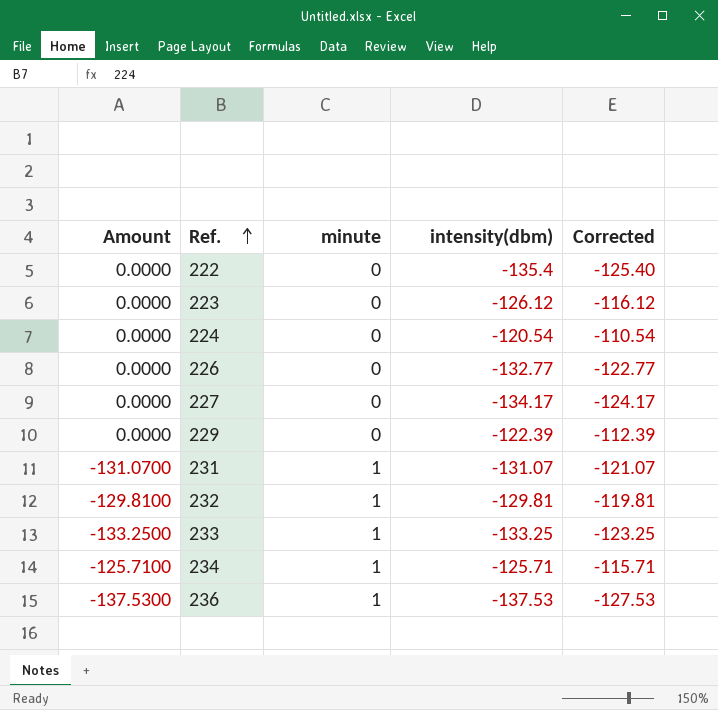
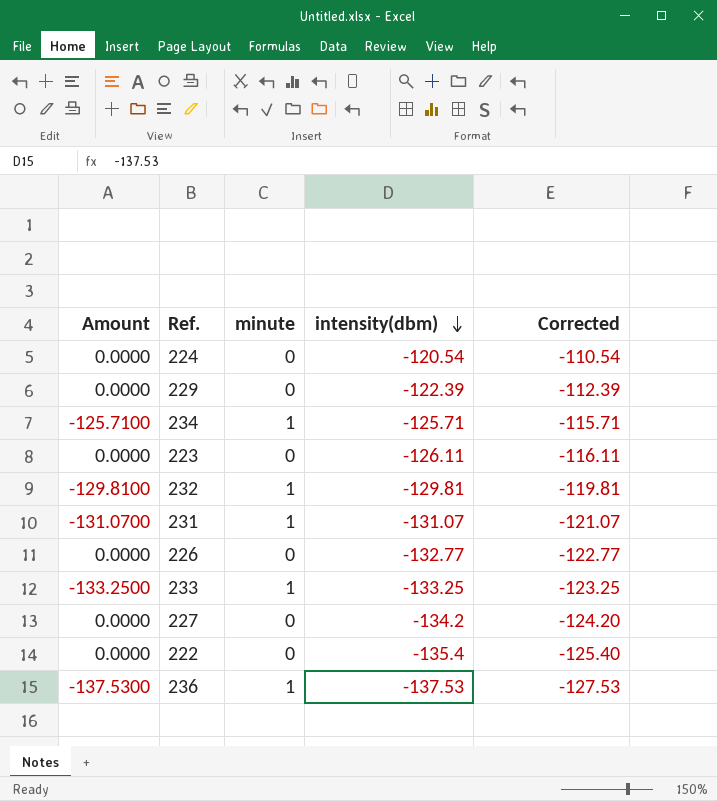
row order: Ref. ascending -> intensity(dbm) descending
223 | intensity(dbm): -126.12 -> -126.11
223 | Corrected: -116.12 -> -116.11
227 | intensity(dbm): -134.17 -> -134.2
227 | Corrected: -124.17 -> -124.20

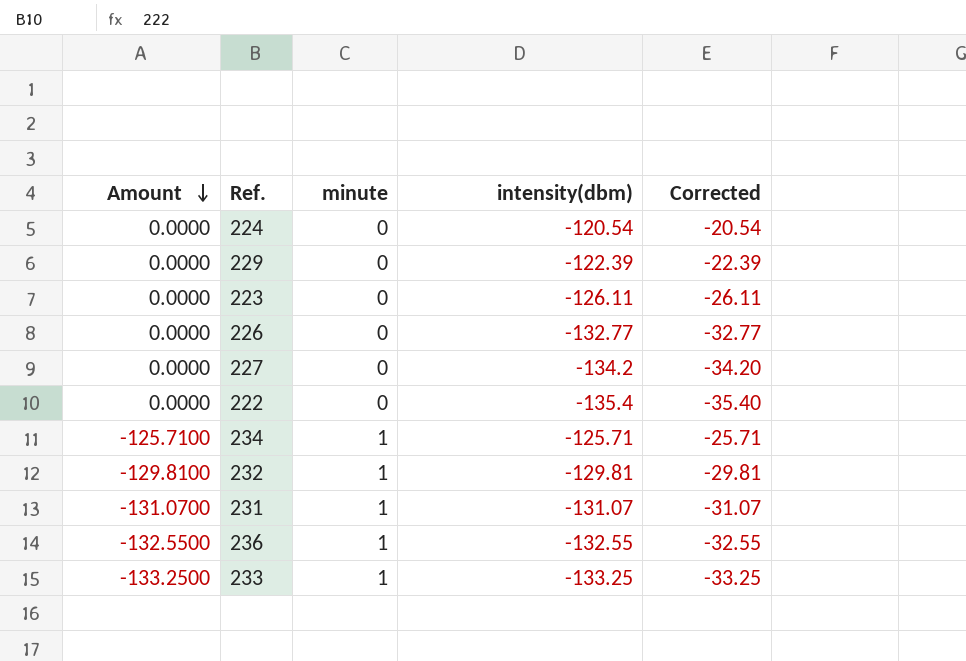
row order: intensity(dbm) descending -> Amount descending
column Corrected | formula: [intensity(dbm)] + 10 -> [intensity(dbm)] + 100
236 | Amount: -137.5300 -> -132.5500
236 | intensity(dbm): -137.53 -> -132.55

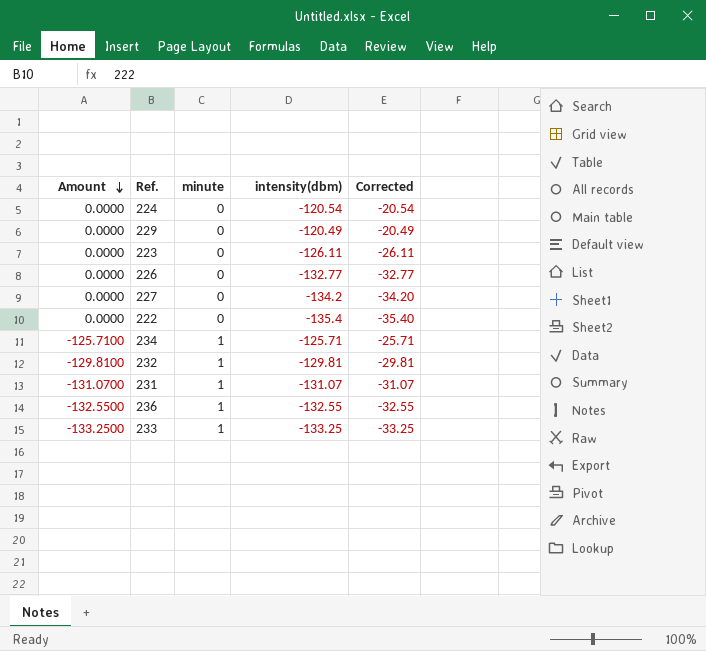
229 | intensity(dbm): -122.39 -> -120.49
229 | Corrected: -22.39 -> -20.49

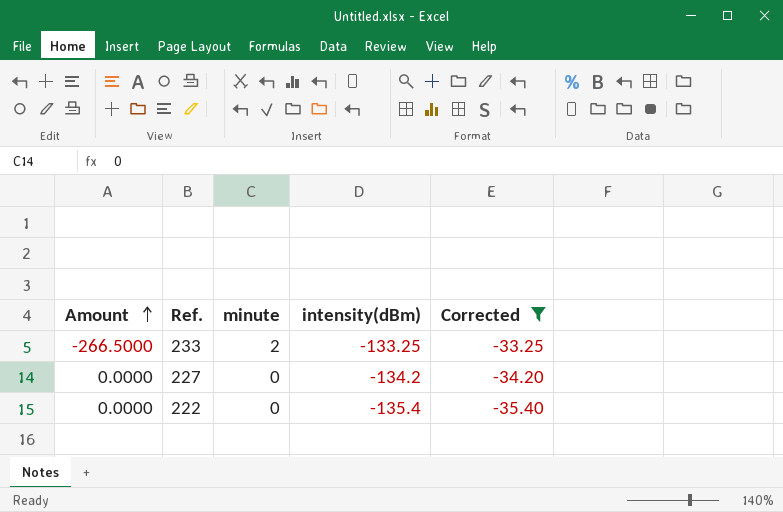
filter: none -> Corrected <= -33.25
row order: Amount descending -> Amount ascending
column name: intensity(dbm) -> intensity(dBm)
233 | Amount: -133.2500 -> -266.5000
233 | minute: 1 -> 2

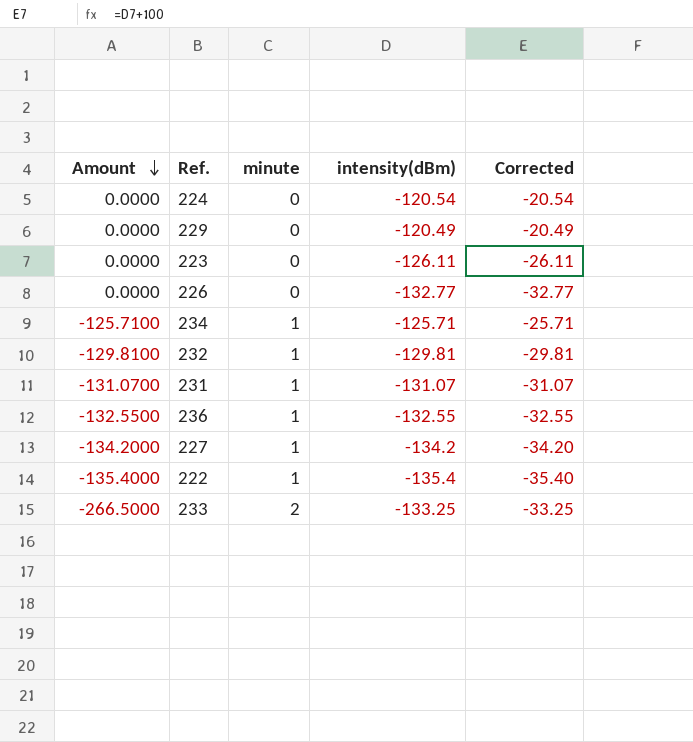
filter: Corrected <= -33.25 -> none
row order: Amount ascending -> Amount descending
227 | Amount: 0.0000 -> -134.2000
227 | minute: 0 -> 1
222 | Amount: 0.0000 -> -135.4000
222 | minute: 0 -> 1

